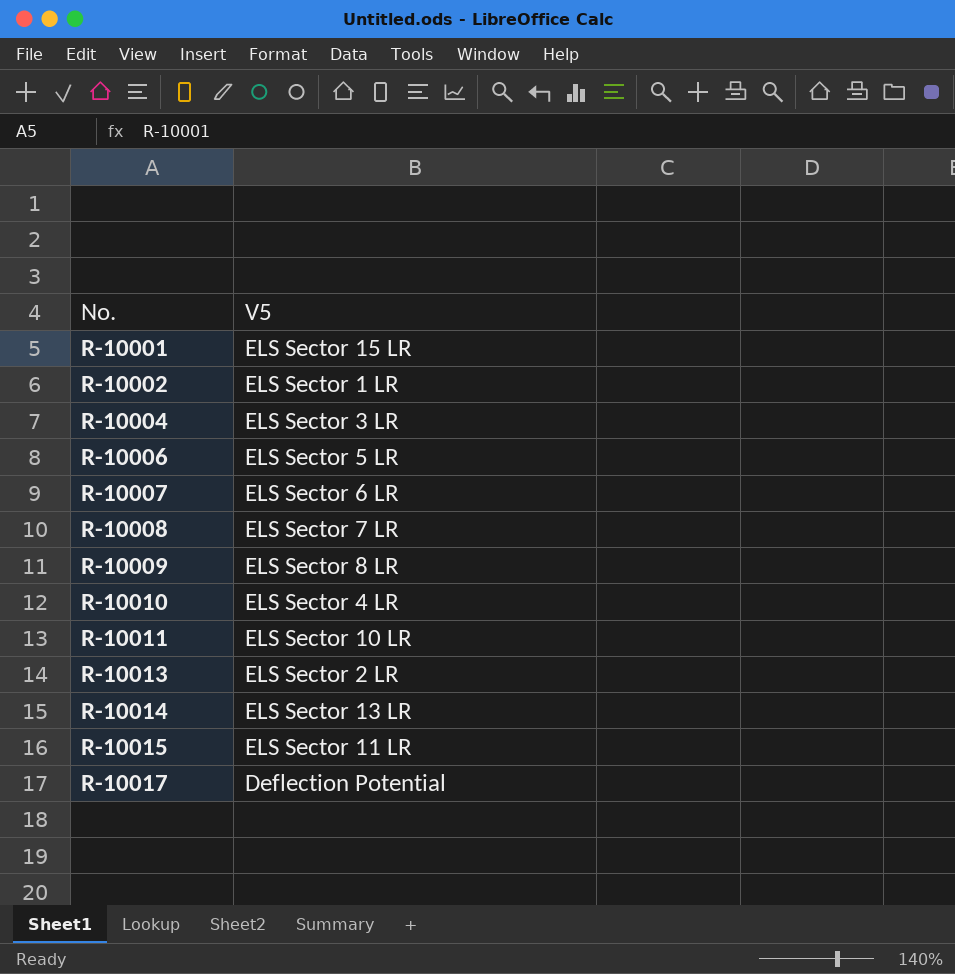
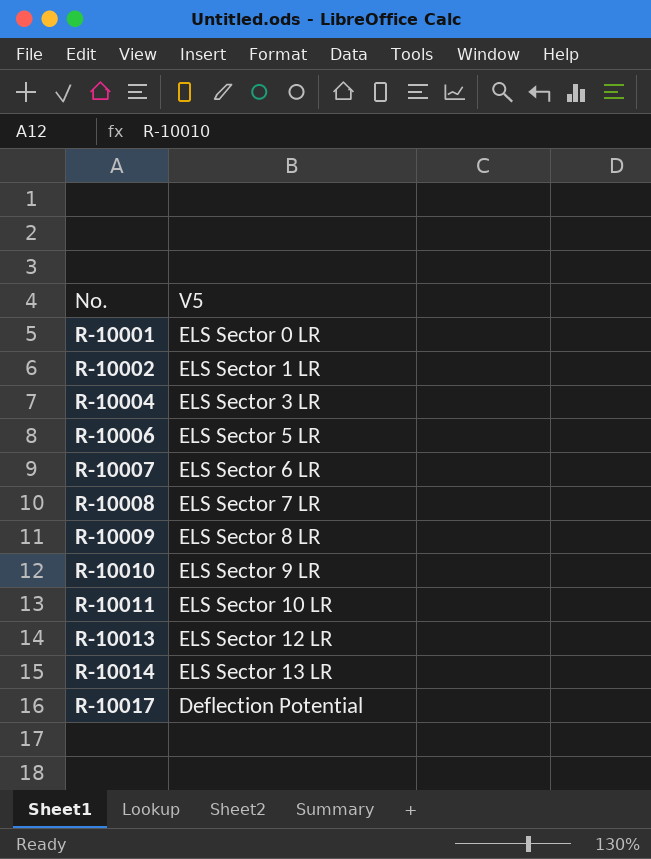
row R-10015: ELS Sector 11 LR -> none
R-10001 | V5: ELS Sector 15 LR -> ELS Sector 0 LR
R-10010 | V5: ELS Sector 4 LR -> ELS Sector 9 LR
R-10013 | V5: ELS Sector 2 LR -> ELS Sector 12 LR

